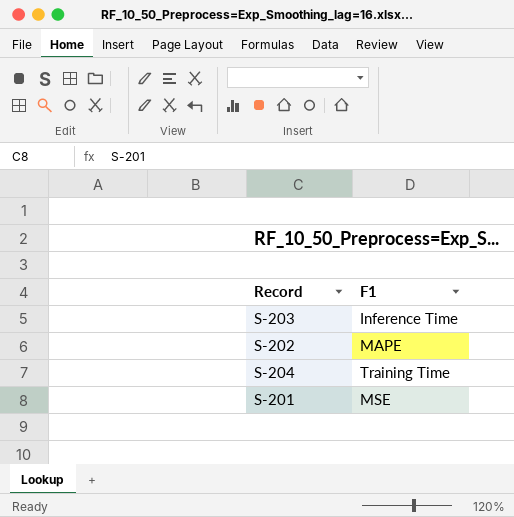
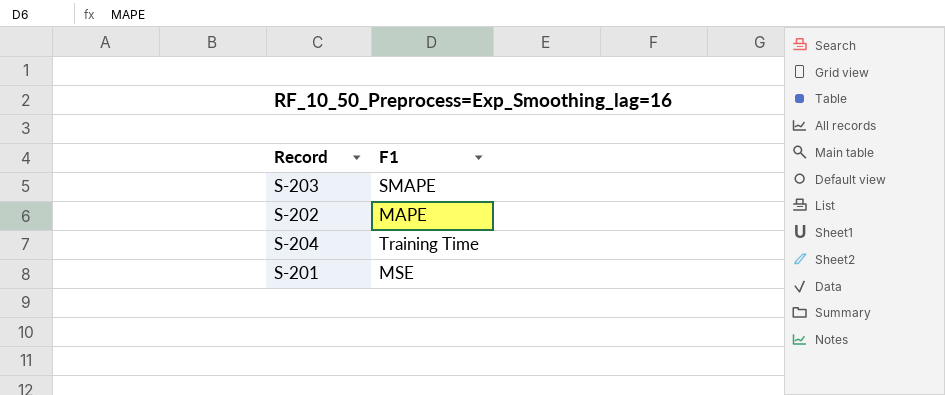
S-203 | F1: Inference Time -> SMAPE

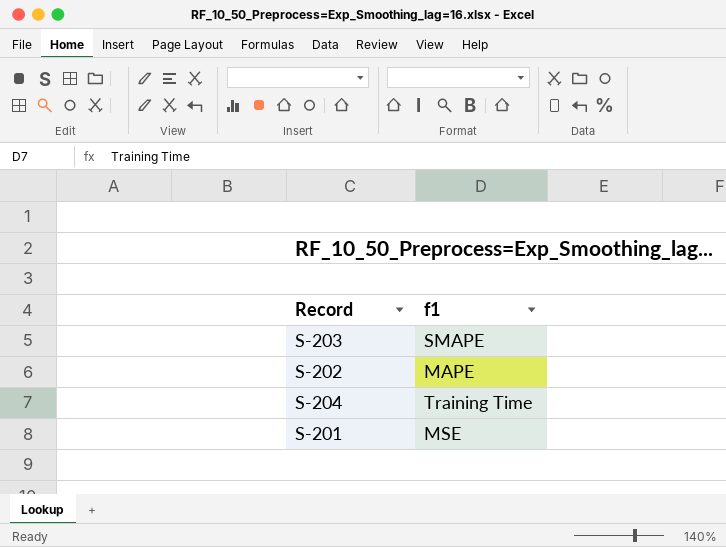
column name: F1 -> f1

